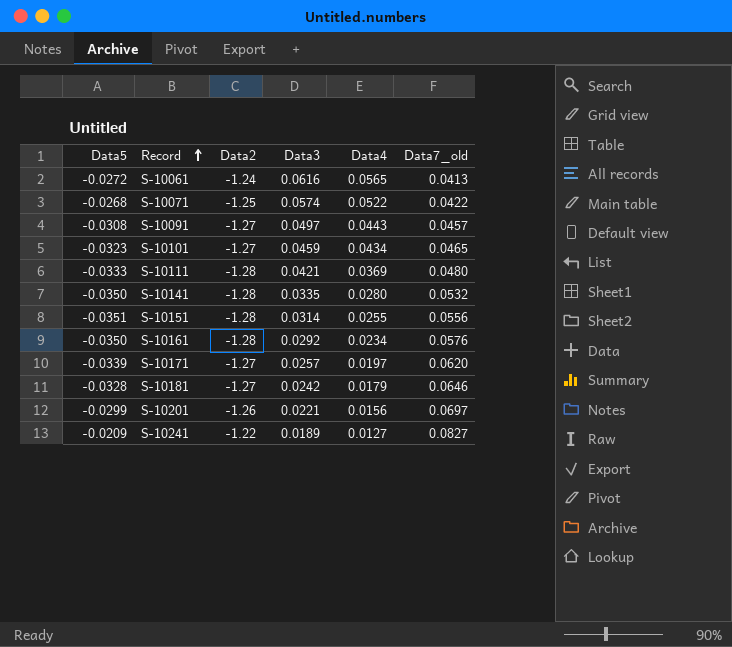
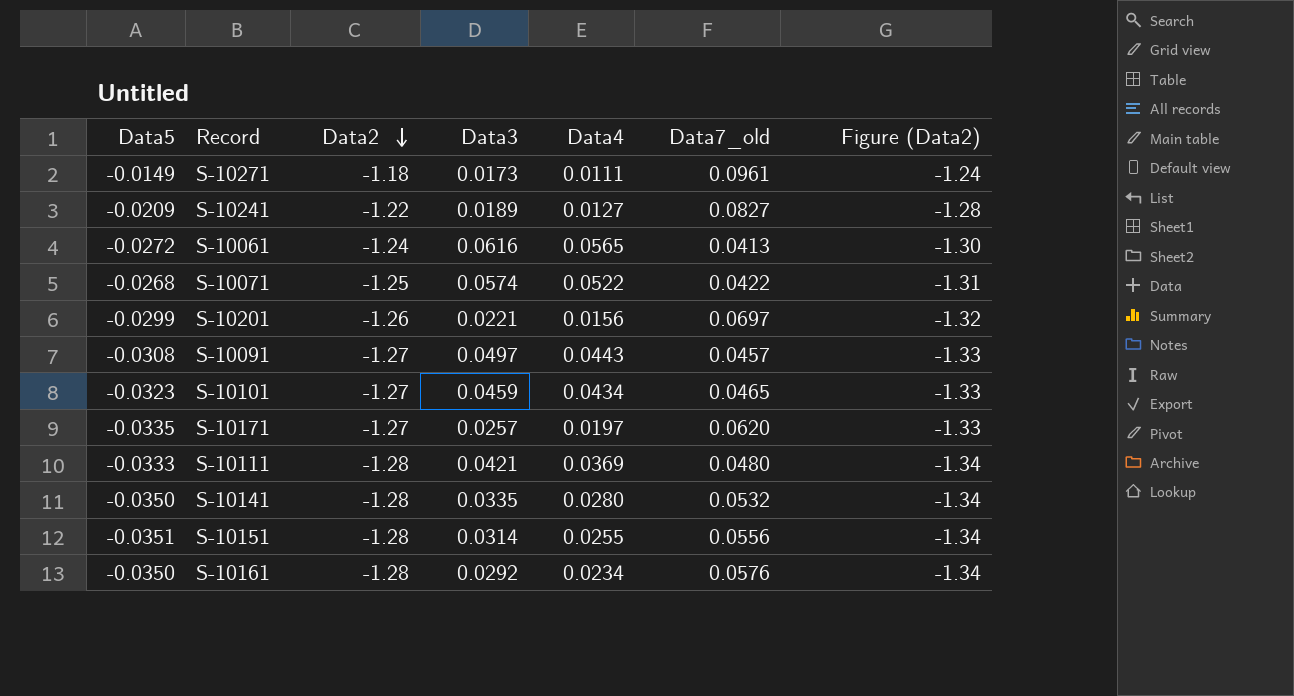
row order: Record ascending -> Data2 descending
column Figure (Data2) | formula: none -> [Data2] * 1.05
row S-10181: -0.0328 | -1.27 | 0.0242 | 0.0179 | 0.0646 -> none
row S-10271: none -> -0.0149 | -1.18 | 0.0173 | 0.0111 | 0.0961 | -1.24
S-10171 | Data5: -0.0339 -> -0.0335

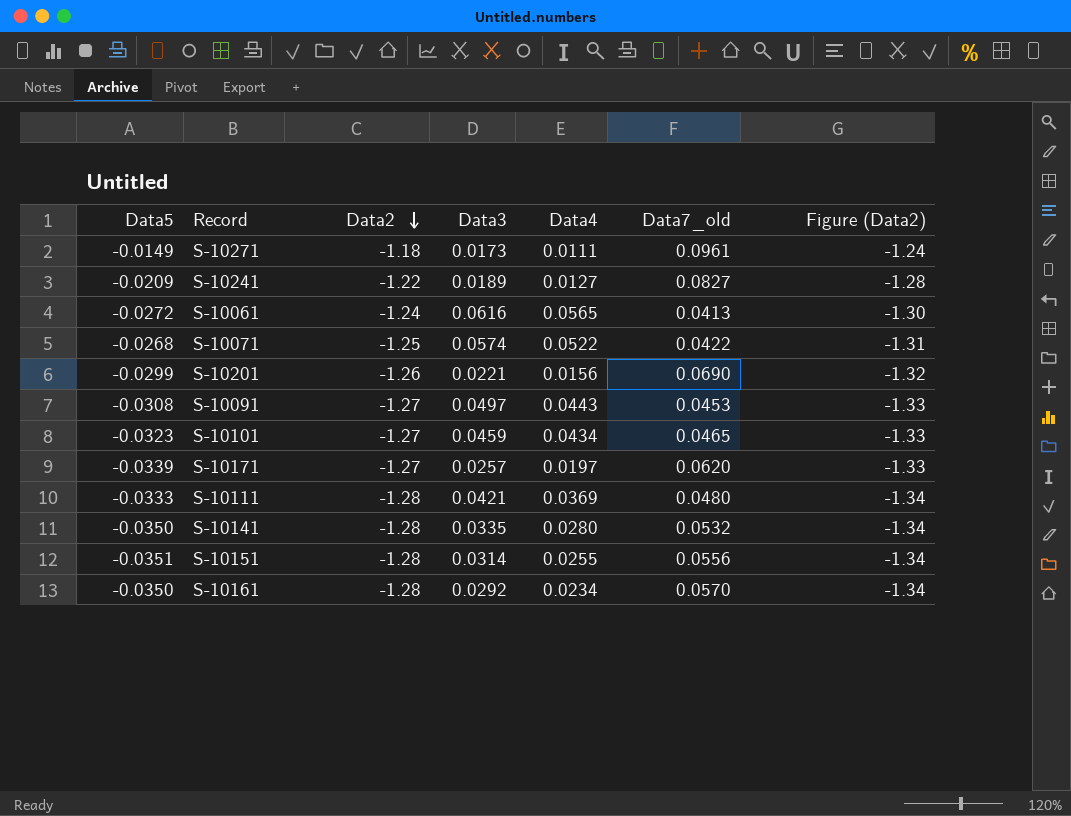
S-10201 | Data7_old: 0.0697 -> 0.0690
S-10091 | Data7_old: 0.0457 -> 0.0453
S-10171 | Data5: -0.0335 -> -0.0339
S-10161 | Data7_old: 0.0576 -> 0.0570

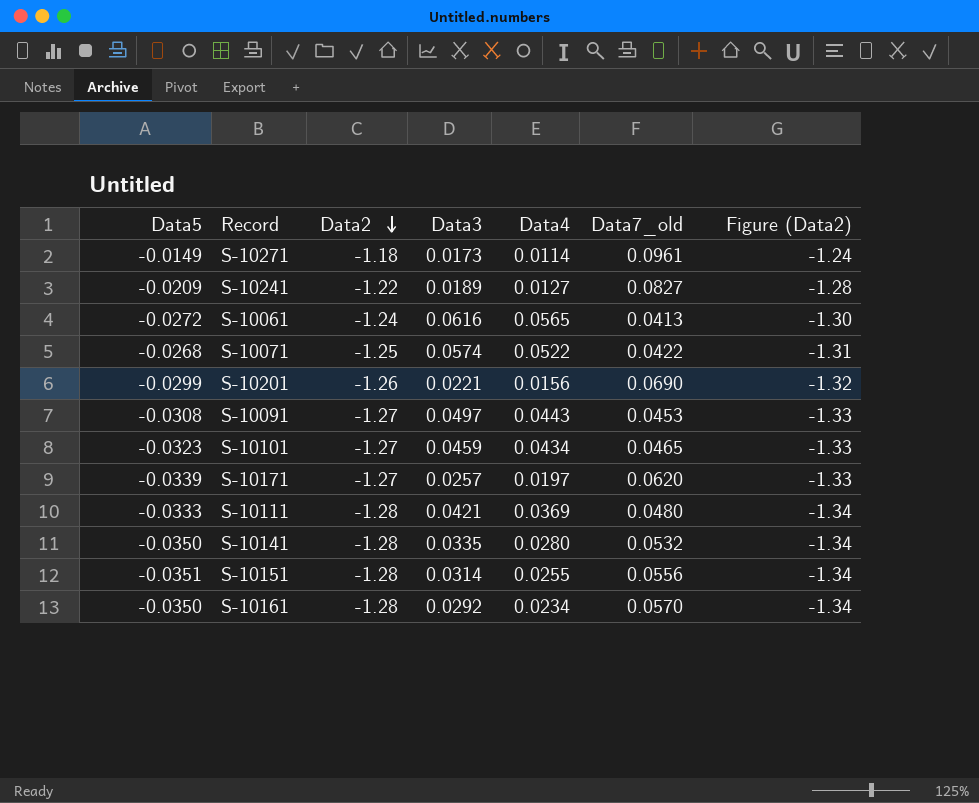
S-10271 | Data4: 0.0111 -> 0.0114

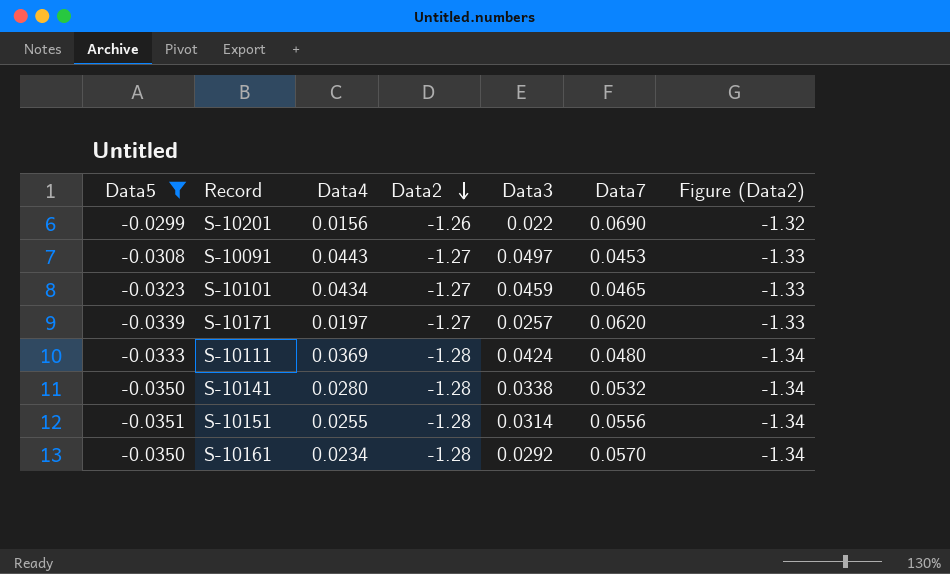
filter: none -> Data5 <= -0.0299
column Data4 | position: 5 -> 3
column name: Data7_old -> Data7
S-10201 | Data3: 0.0221 -> 0.022
S-10111 | Data3: 0.0421 -> 0.0424
S-10141 | Data3: 0.0335 -> 0.0338

